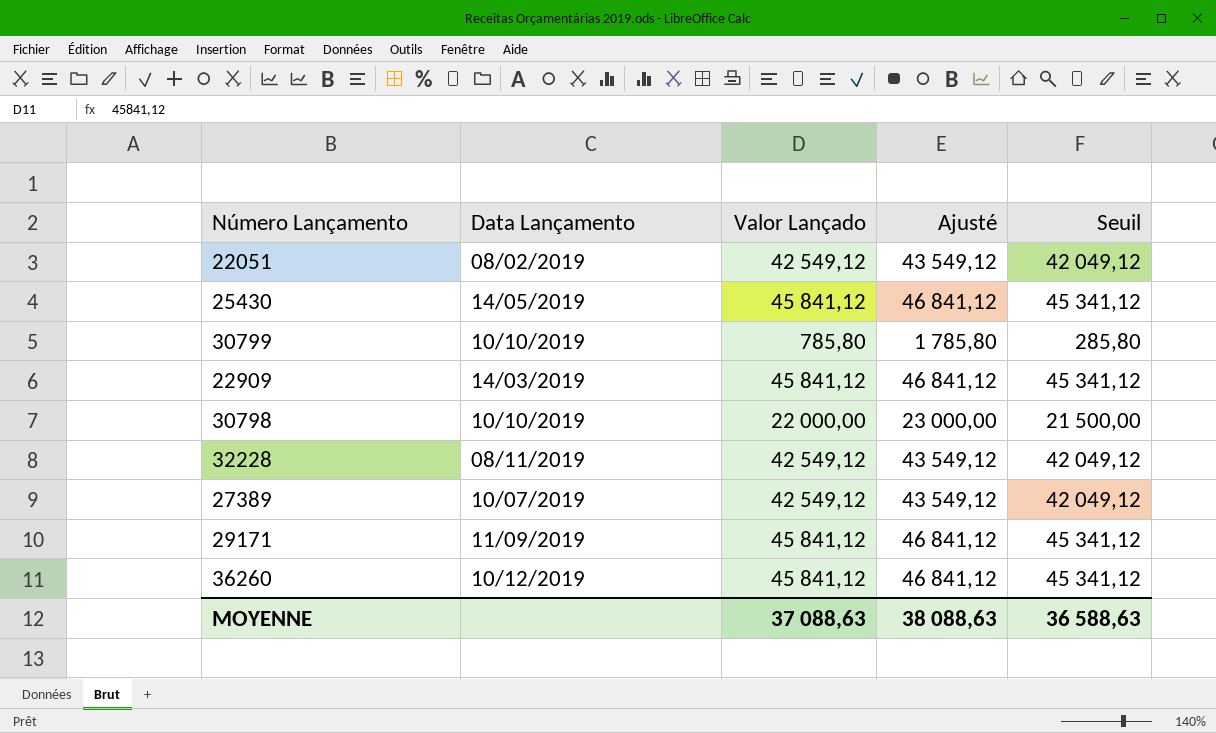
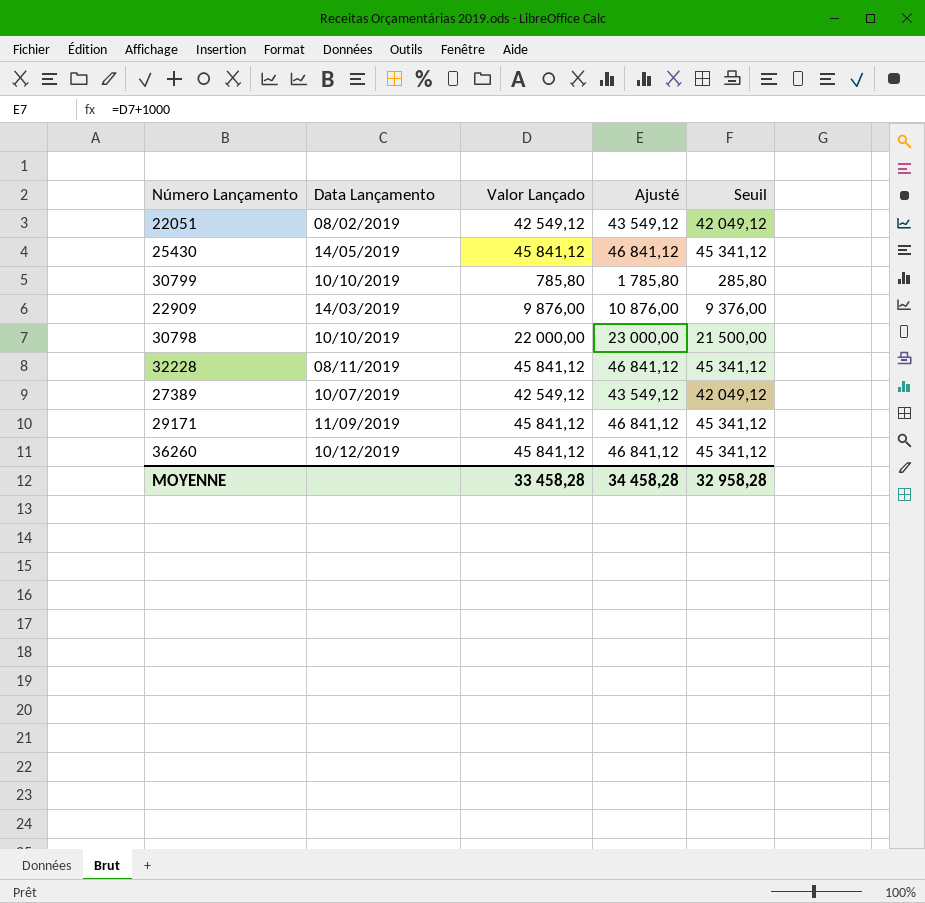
22909 | Valor Lançado: 45 841,12 -> 9 876,00
22909 | Ajusté: 46 841,12 -> 10 876,00
22909 | Seuil: 45 341,12 -> 9 376,00
32228 | Valor Lançado: 42 549,12 -> 45 841,12
32228 | Ajusté: 43 549,12 -> 46 841,12
32228 | Seuil: 42 049,12 -> 45 341,12
MOYENNE | Valor Lançado: 37 088,63 -> 33 458,28
MOYENNE | Ajusté: 38 088,63 -> 34 458,28
MOYENNE | Seuil: 36 588,63 -> 32 958,28

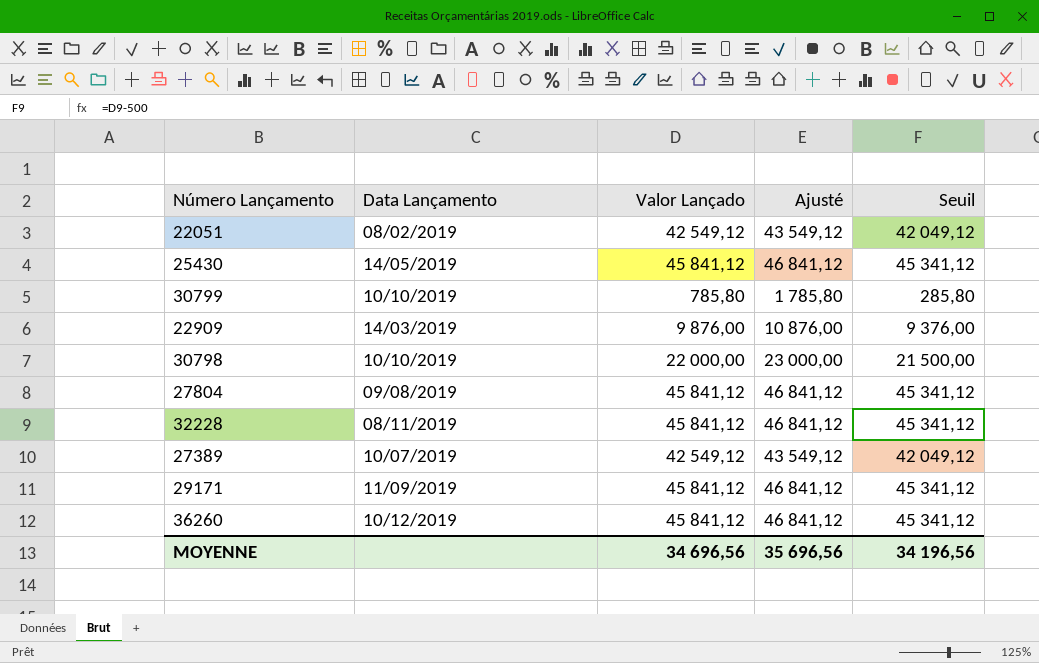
row 27804: none -> 09/08/2019 | 45 841,12 | 46 841,12 | 45 341,12
MOYENNE | Valor Lançado: 33 458,28 -> 34 696,56
MOYENNE | Ajusté: 34 458,28 -> 35 696,56
MOYENNE | Seuil: 32 958,28 -> 34 196,56

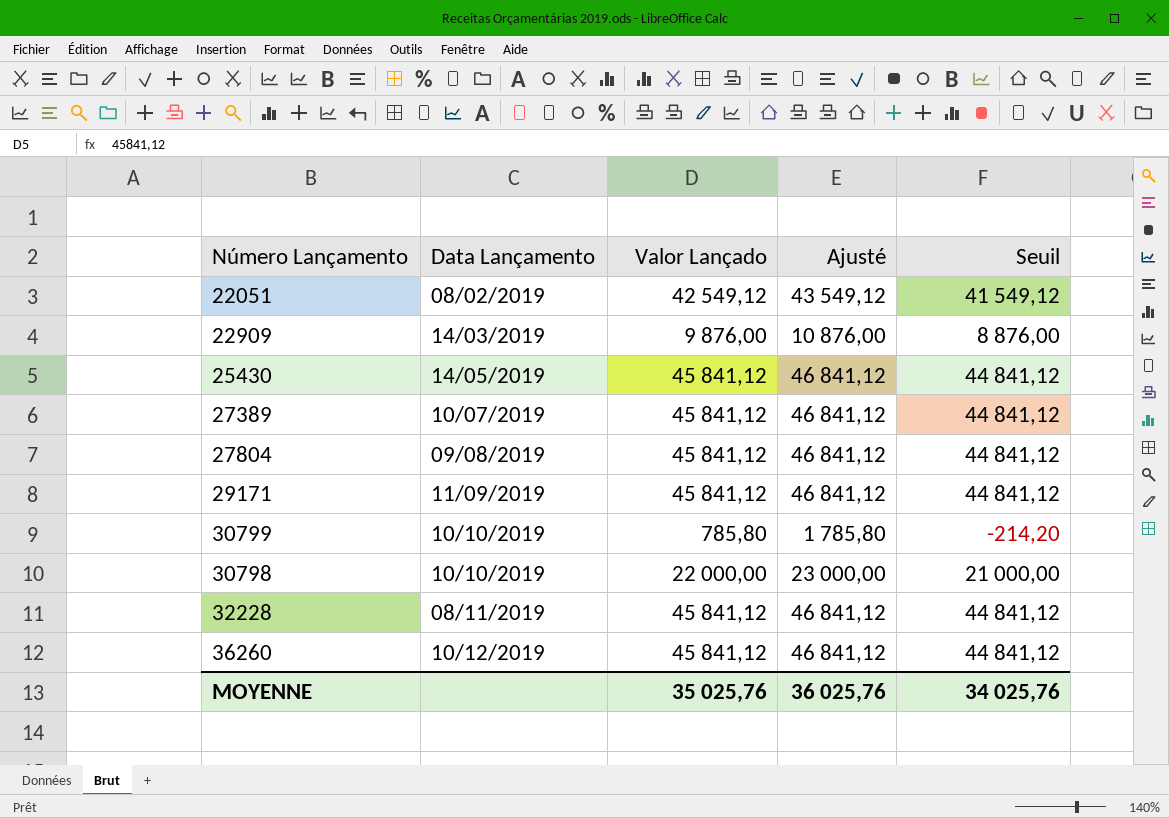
row order: none -> Data Lançamento ascending
column Seuil | formula: [Valor Lançado] - 500 -> [Valor Lançado] - 1000
27389 | Valor Lançado: 42 549,12 -> 45 841,12
27389 | Ajusté: 43 549,12 -> 46 841,12
MOYENNE | Valor Lançado: 34 696,56 -> 35 025,76
MOYENNE | Ajusté: 35 696,56 -> 36 025,76
MOYENNE | Seuil: 34 196,56 -> 34 025,76

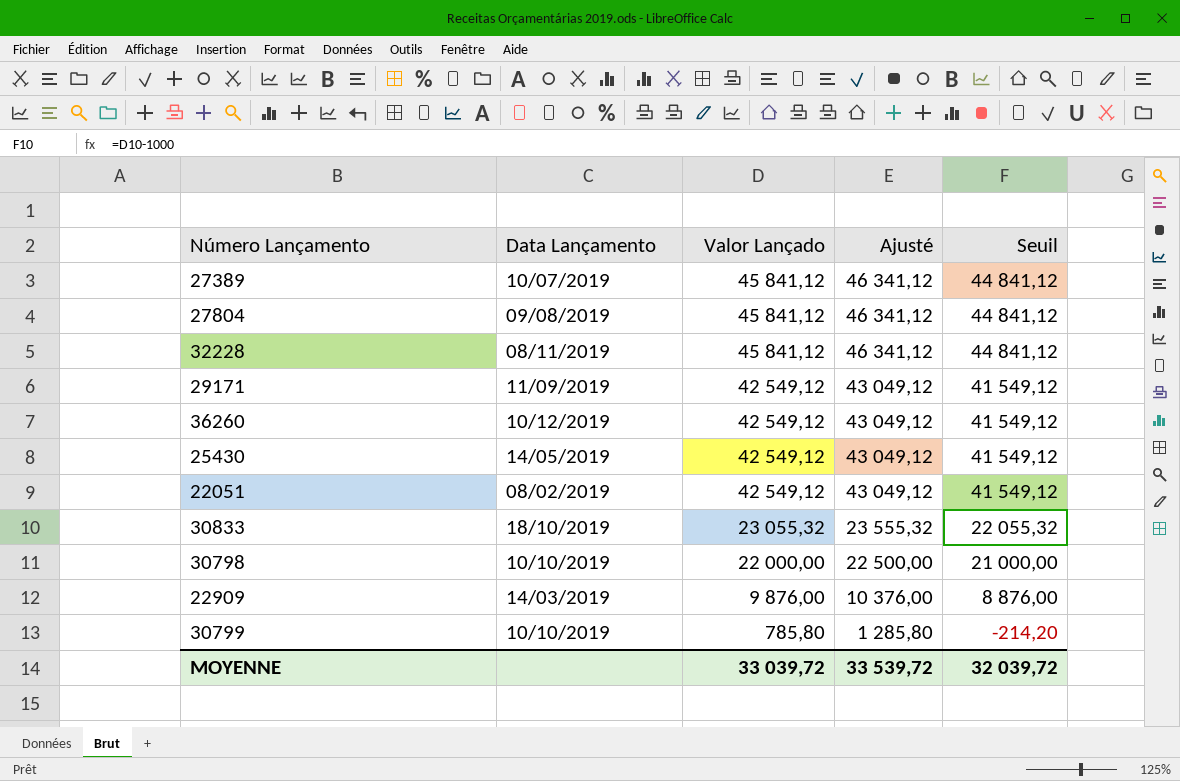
row order: Data Lançamento ascending -> Valor Lançado descending
column Ajusté | formula: [Valor Lançado] + 1000 -> [Valor Lançado] + 500
29171 | Valor Lançado: 45 841,12 -> 42 549,12
29171 | Seuil: 44 841,12 -> 41 549,12
36260 | Valor Lançado: 45 841,12 -> 42 549,12
36260 | Seuil: 44 841,12 -> 41 549,12
25430 | Valor Lançado: 45 841,12 -> 42 549,12
25430 | Seuil: 44 841,12 -> 41 549,12
row 30833: none -> 18/10/2019 | 23 055,32 | 23 555,32 | 22 055,32
MOYENNE | Valor Lançado: 35 025,76 -> 33 039,72
MOYENNE | Ajusté: 36 025,76 -> 33 539,72
MOYENNE | Seuil: 34 025,76 -> 32 039,72

